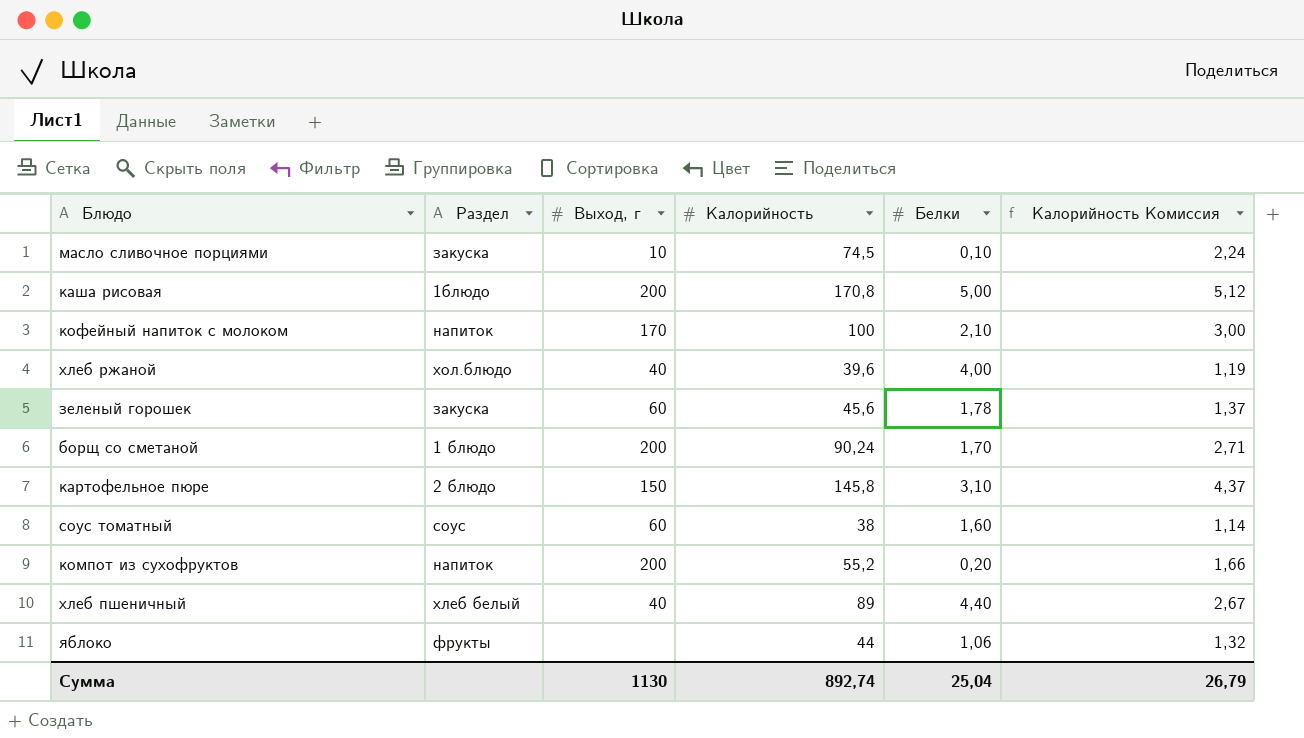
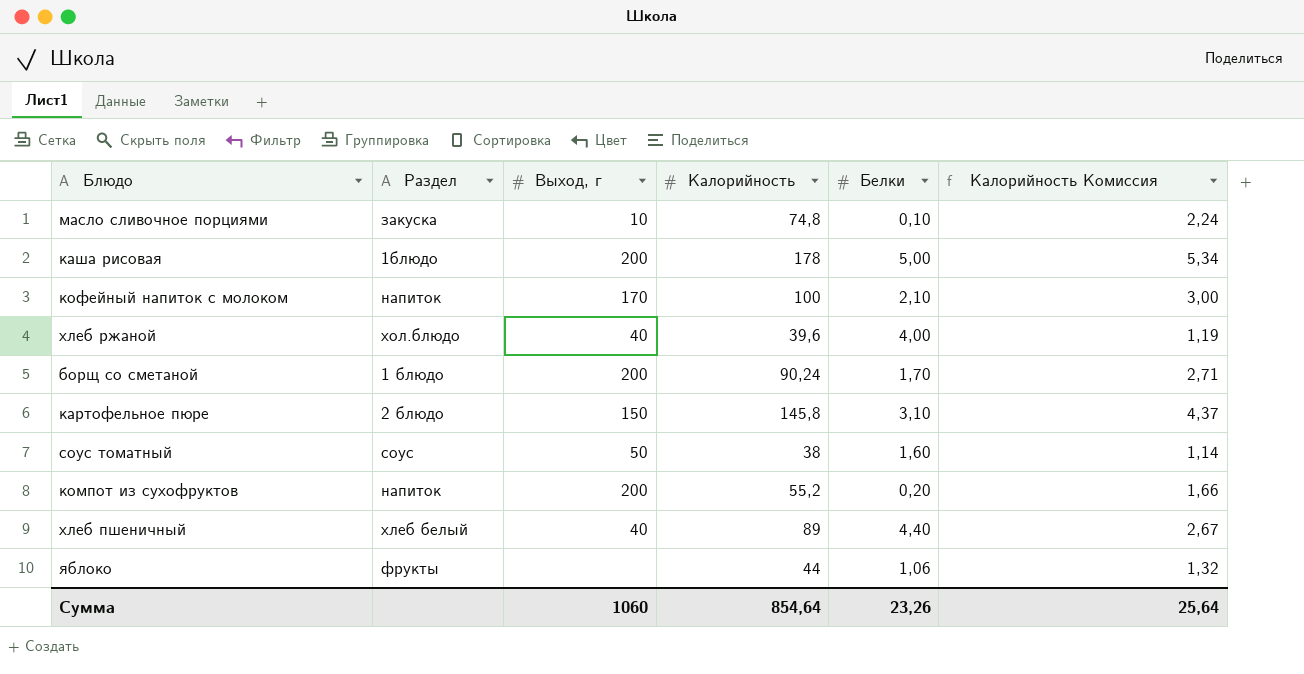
row зеленый горошек: закуска | 60 | 45,6 | 1,78 | 1,37 -> none
масло сливочное порциями | Калорийность: 74,5 -> 74,8
каша рисовая | Калорийность: 170,8 -> 178
каша рисовая | Калорийность Комиссия: 5,12 -> 5,34
соус томатный | Выход, г: 60 -> 50
Сумма | Выход, г: 1130 -> 1060
Сумма | Калорийность: 892,74 -> 854,64
Сумма | Белки: 25,04 -> 23,26
Сумма | Калорийность Комиссия: 26,79 -> 25,64

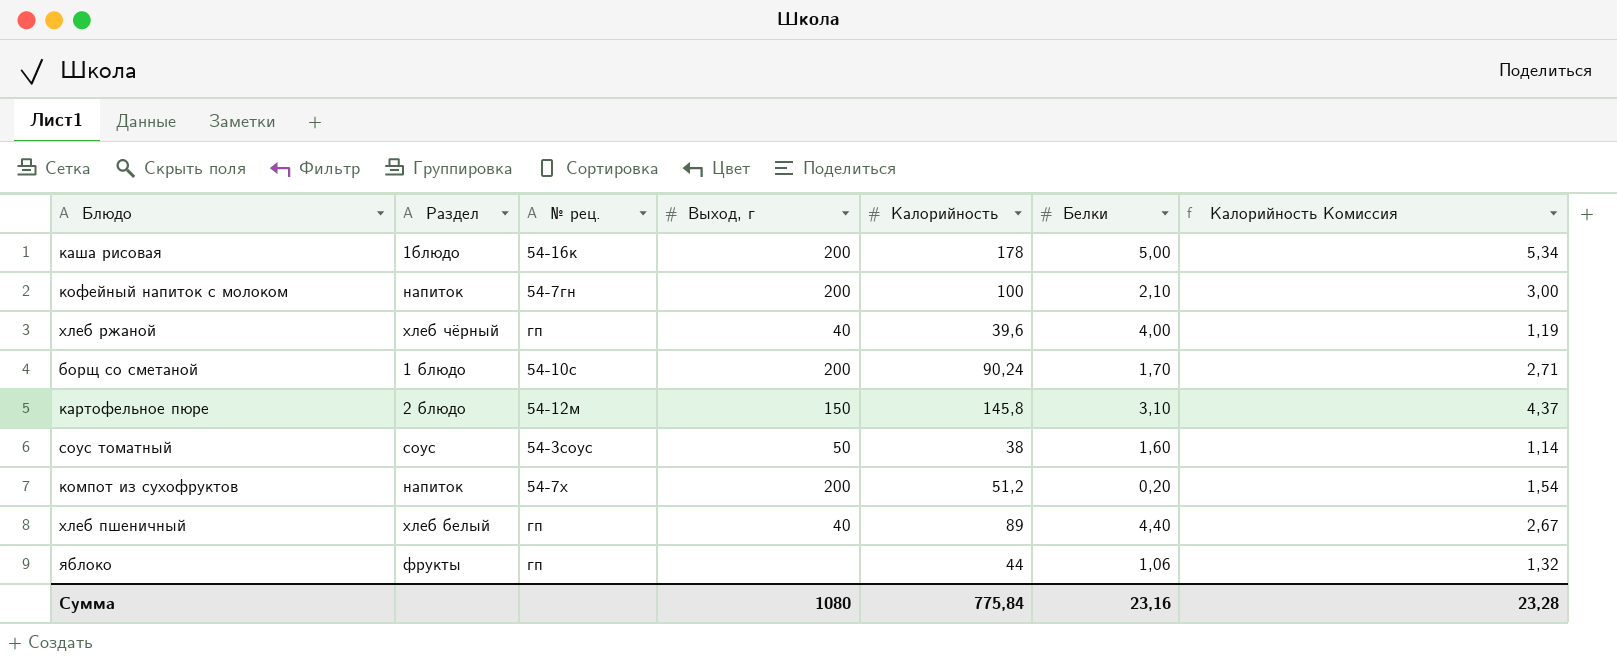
column № рец. | position: none -> 3
row масло сливочное порциями: закуска | 10 | 74,8 | 0,10 | 2,24 -> none
кофейный напиток с молоком | Выход, г: 170 -> 200
хлеб ржаной | Раздел: хол.блюдо -> хлеб чёрный
компот из сухофруктов | Калорийность: 55,2 -> 51,2
компот из сухофруктов | Калорийность Комиссия: 1,66 -> 1,54
Сумма | Выход, г: 1060 -> 1080
Сумма | Калорийность: 854,64 -> 775,84
Сумма | Белки: 23,26 -> 23,16
Сумма | Калорийность Комиссия: 25,64 -> 23,28

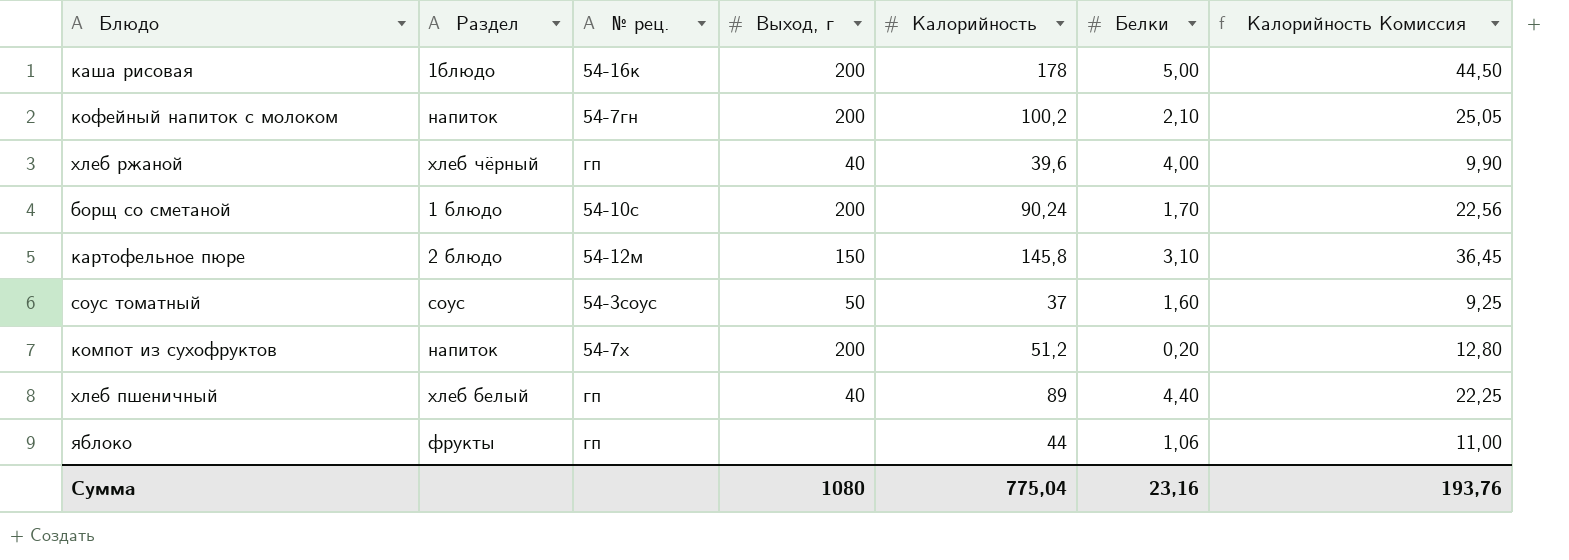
column Калорийность Комиссия | formula: [Калорийность] * 0,03 -> [Калорийность] * 0,25
кофейный напиток с молоком | Калорийность: 100 -> 100,2
соус томатный | Калорийность: 38 -> 37
Сумма | Калорийность: 775,84 -> 775,04
Сумма | Калорийность Комиссия: 23,28 -> 193,76

